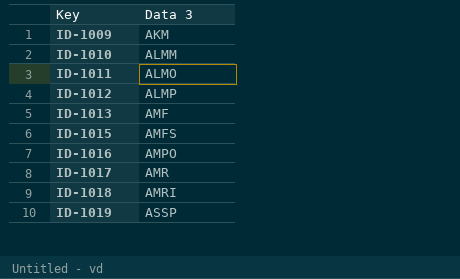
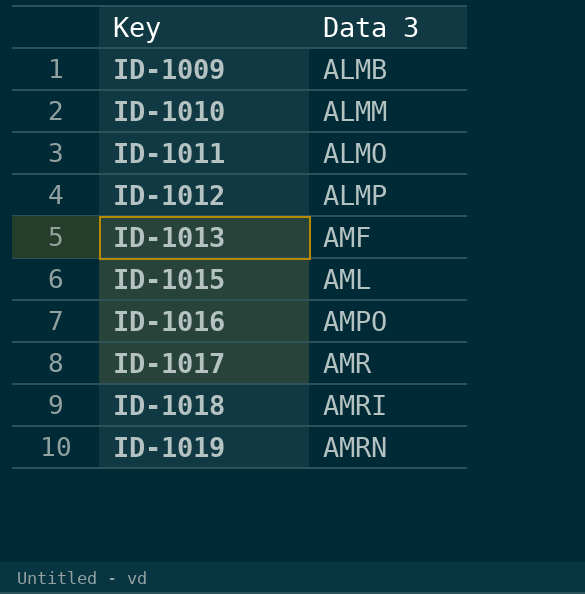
ID-1009 | Data 3: AKM -> ALMB
ID-1015 | Data 3: AMFS -> AML
ID-1019 | Data 3: ASSP -> AMRN

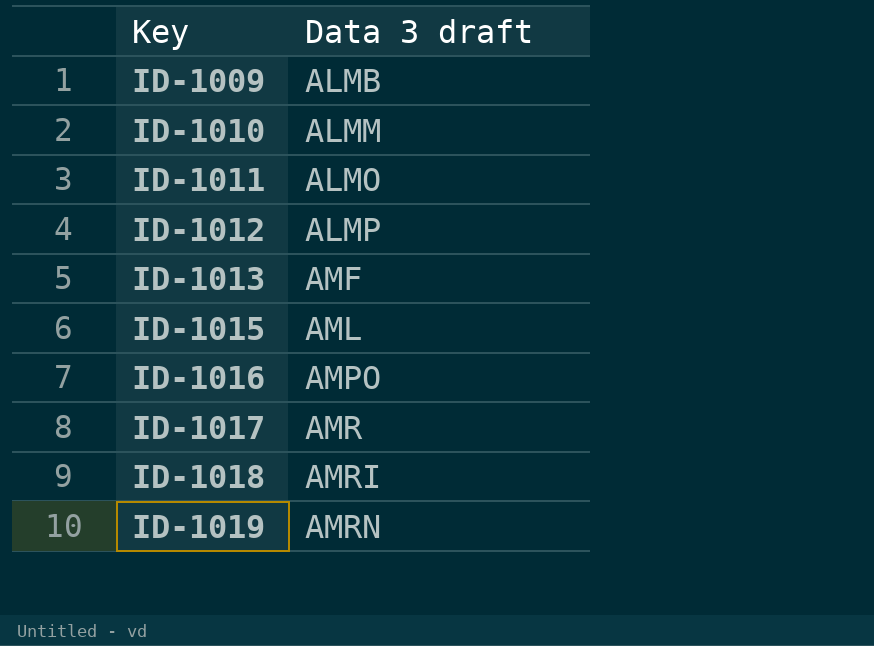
column name: Data 3 -> Data 3 draft

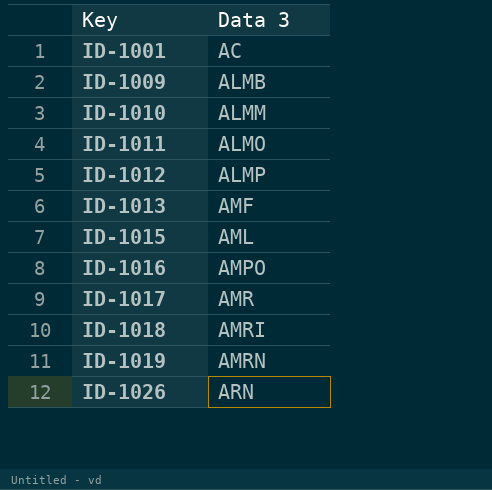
column name: Data 3 draft -> Data 3
row ID-1001: none -> AC
row ID-1026: none -> ARN

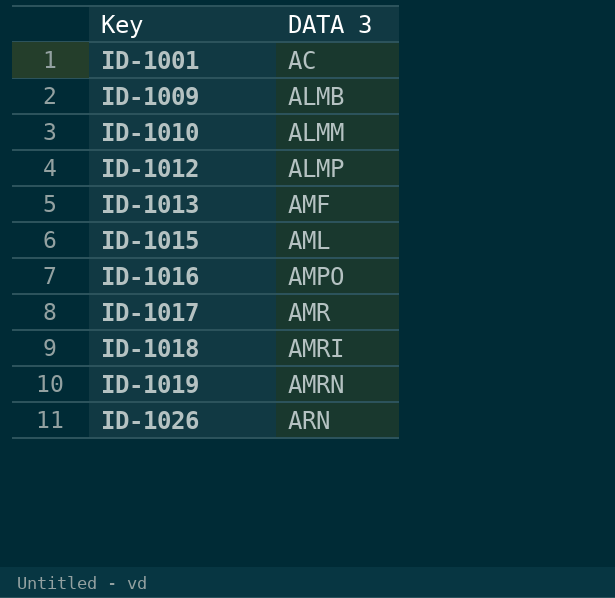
column name: Data 3 -> DATA 3
row ID-1011: ALMO -> none

